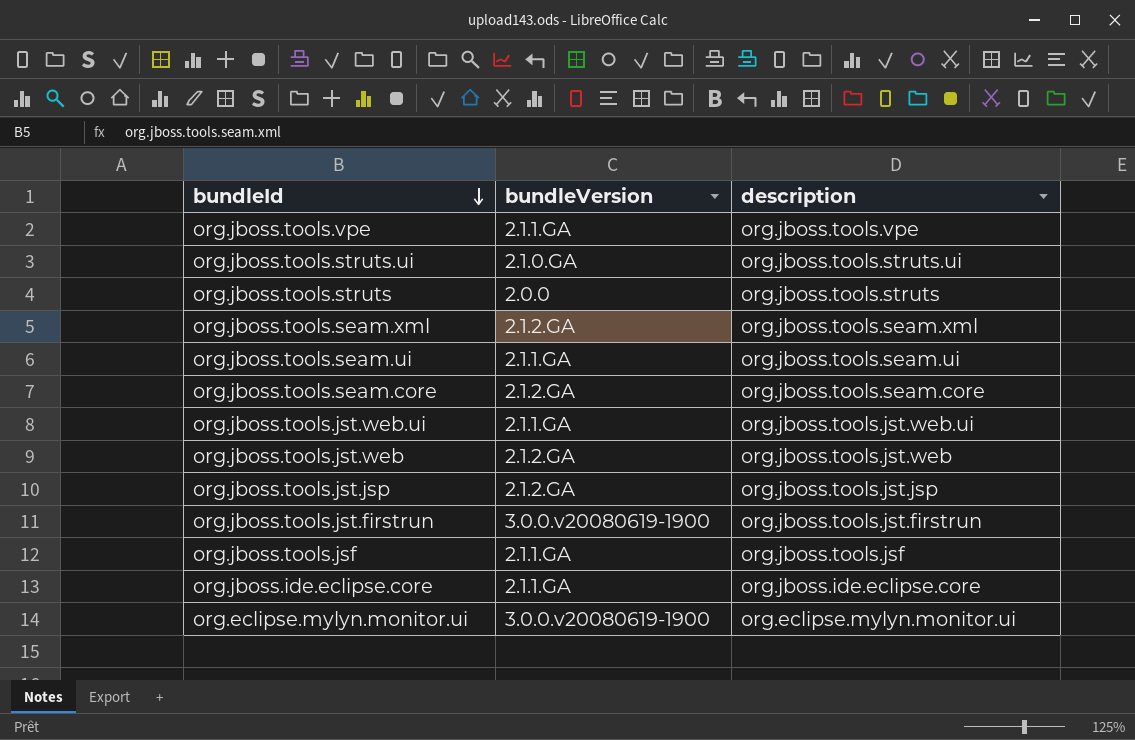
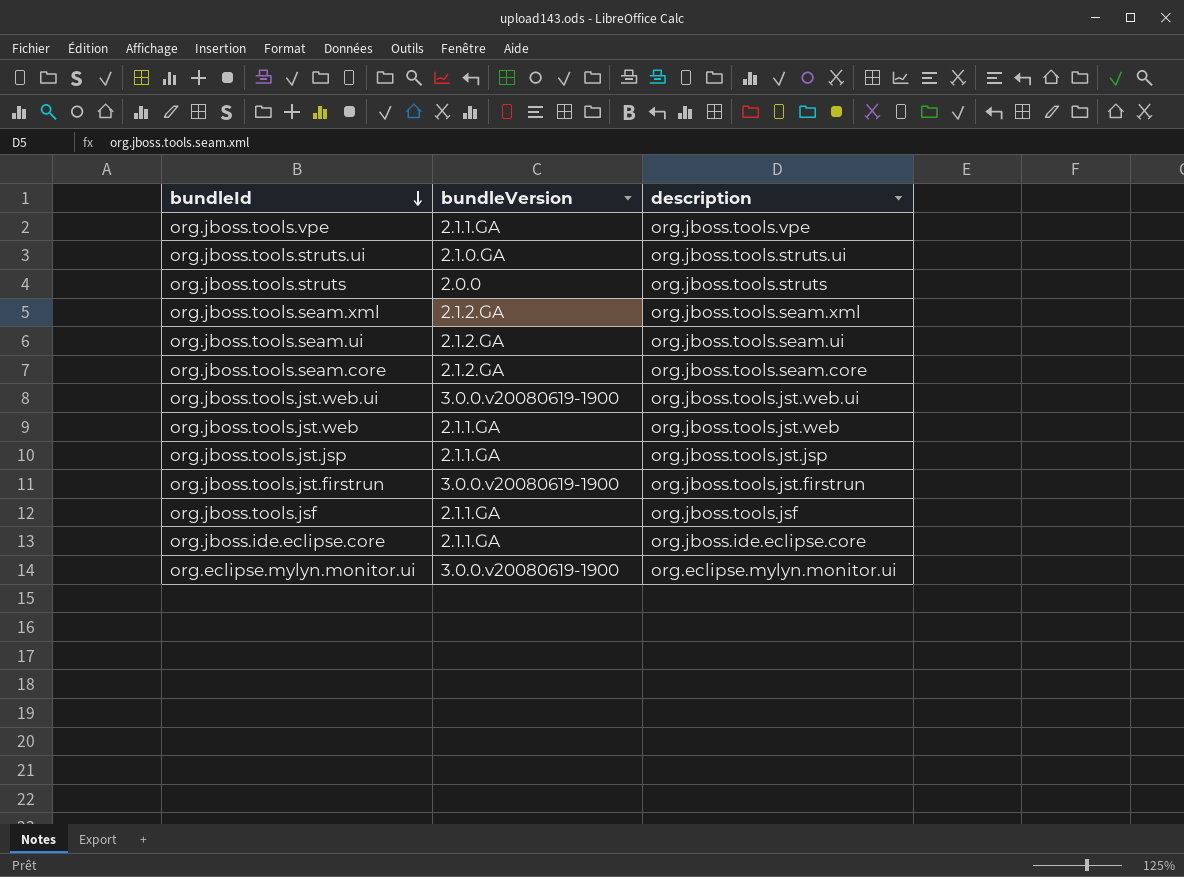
org.jboss.tools.seam.ui | bundleVersion: 2.1.1.GA -> 2.1.2.GA
org.jboss.tools.jst.web.ui | bundleVersion: 2.1.1.GA -> 3.0.0.v20080619-1900
org.jboss.tools.jst.web | bundleVersion: 2.1.2.GA -> 2.1.1.GA
org.jboss.tools.jst.jsp | bundleVersion: 2.1.2.GA -> 2.1.1.GA

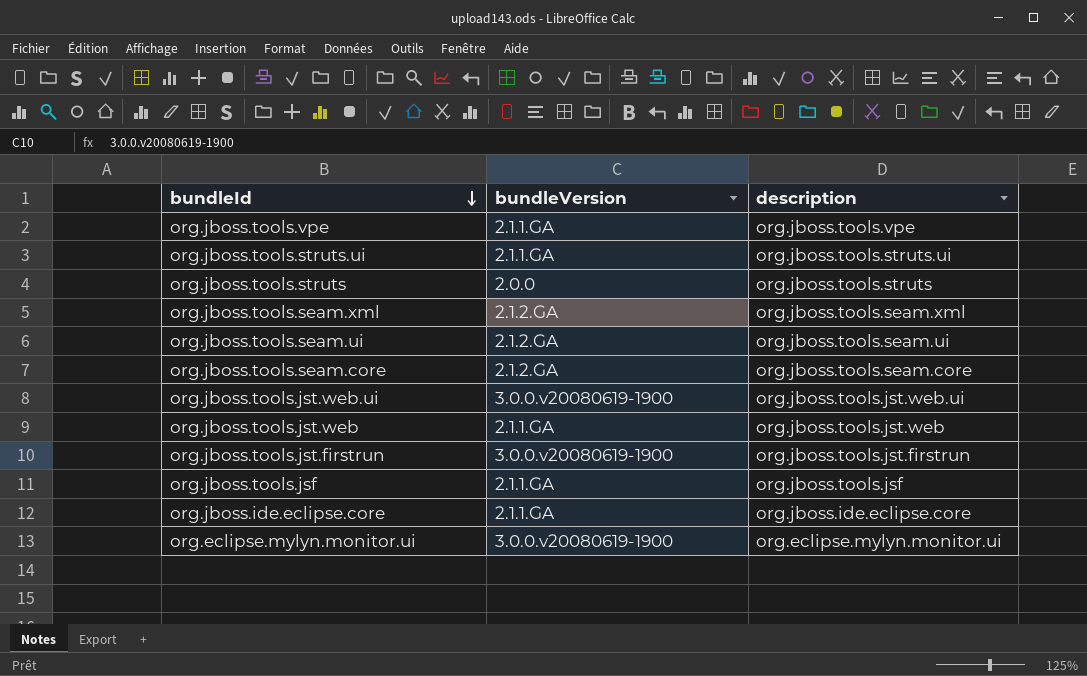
row org.jboss.tools.jst.jsp: 2.1.1.GA | org.jboss.tools.jst.jsp -> none
org.jboss.tools.struts.ui | bundleVersion: 2.1.0.GA -> 2.1.1.GA

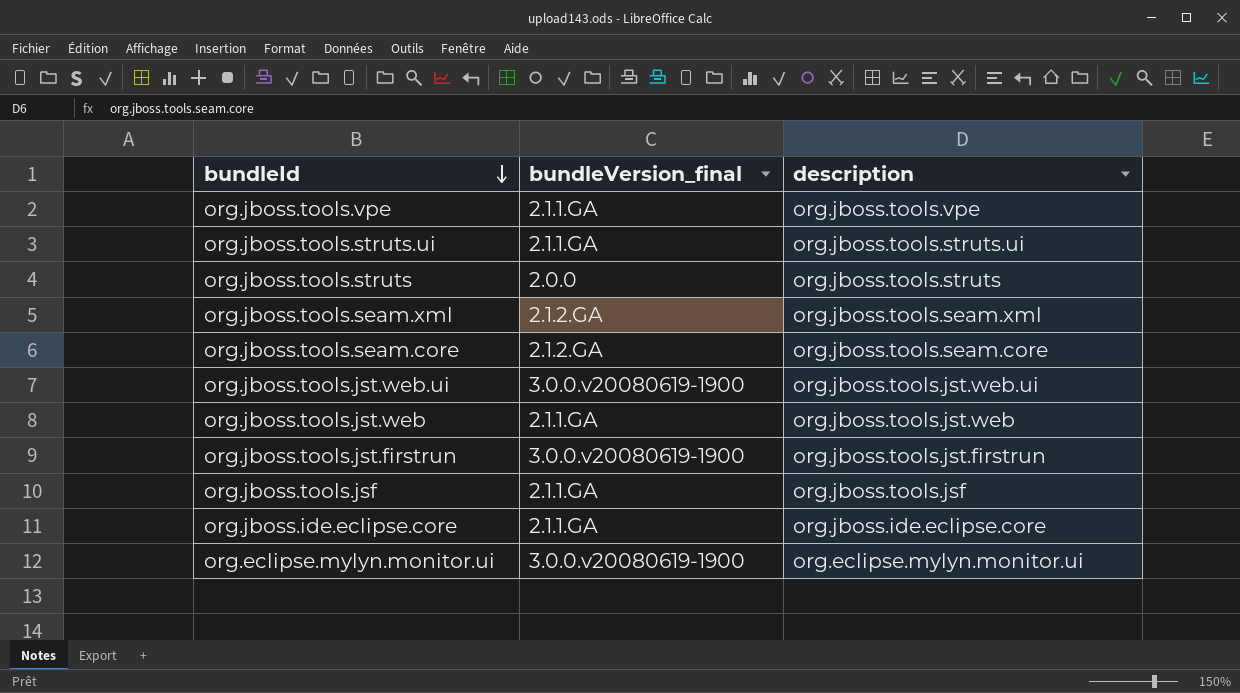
column name: bundleVersion -> bundleVersion_final
row org.jboss.tools.seam.ui: 2.1.2.GA | org.jboss.tools.seam.ui -> none

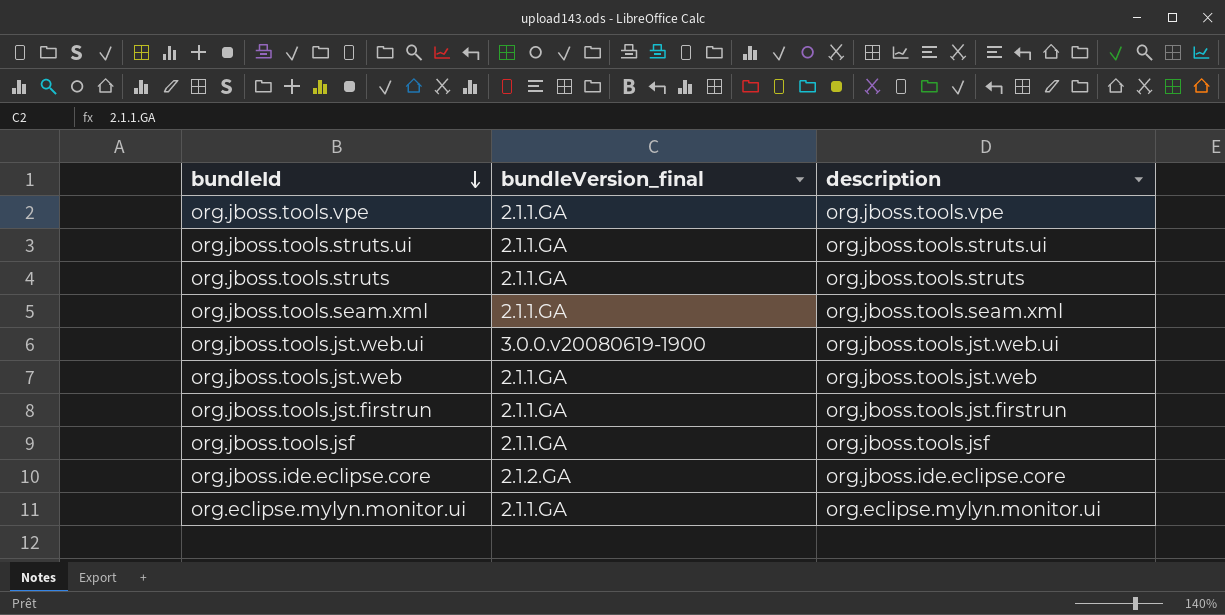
row org.jboss.tools.seam.core: 2.1.2.GA | org.jboss.tools.seam.core -> none
org.jboss.tools.struts | bundleVersion_final: 2.0.0 -> 2.1.1.GA
org.jboss.tools.seam.xml | bundleVersion_final: 2.1.2.GA -> 2.1.1.GA
org.jboss.tools.jst.firstrun | bundleVersion_final: 3.0.0.v20080619-1900 -> 2.1.1.GA
org.jboss.ide.eclipse.core | bundleVersion_final: 2.1.1.GA -> 2.1.2.GA
org.eclipse.mylyn.monitor.ui | bundleVersion_final: 3.0.0.v20080619-1900 -> 2.1.1.GA

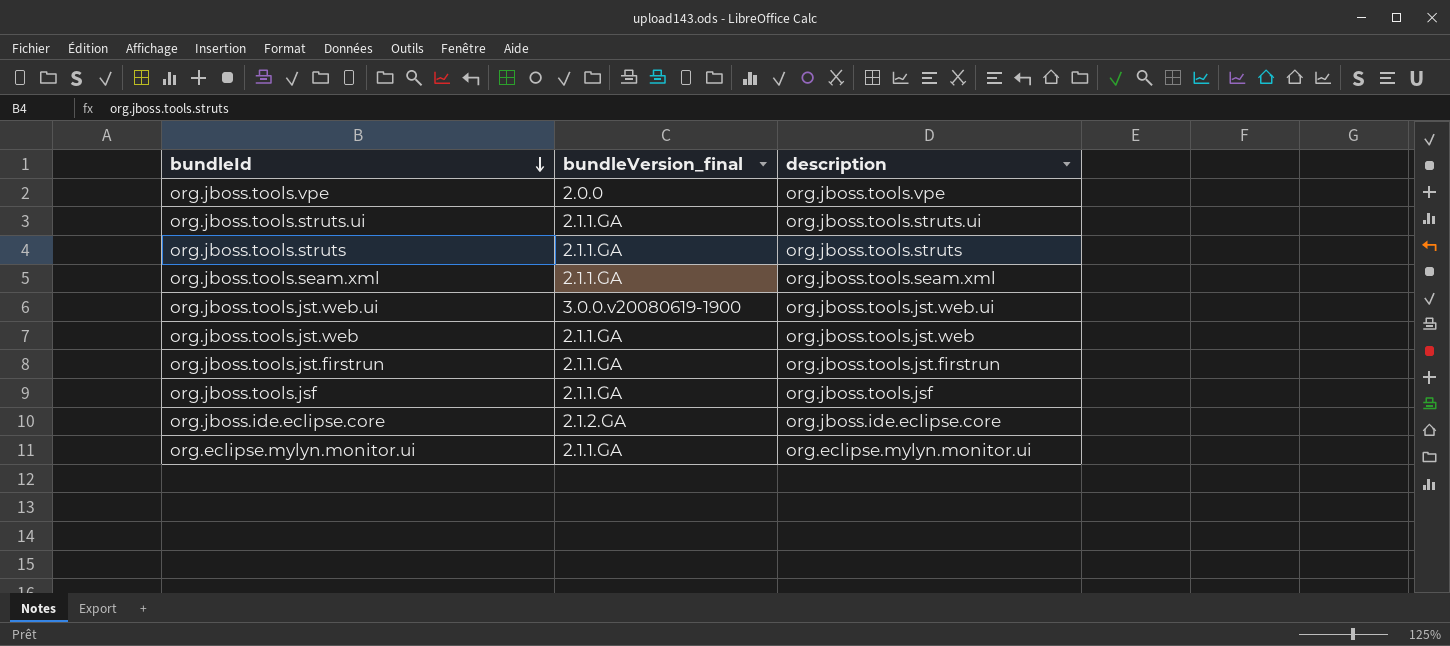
org.jboss.tools.vpe | bundleVersion_final: 2.1.1.GA -> 2.0.0

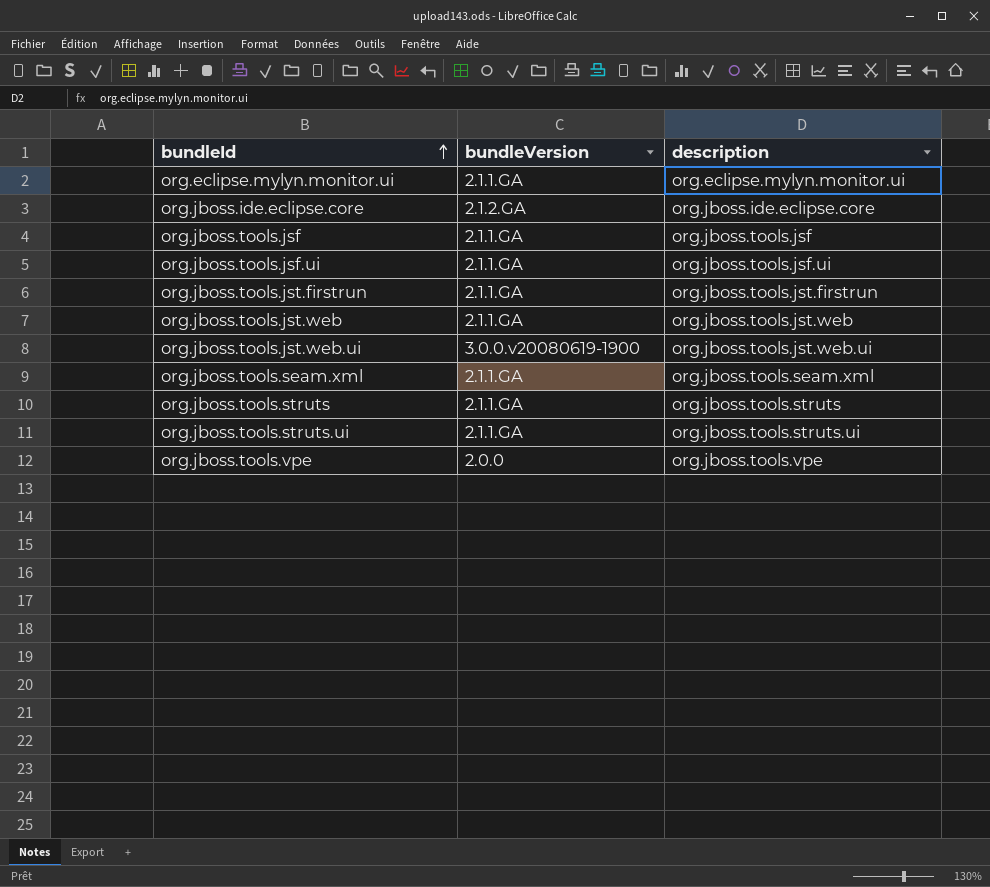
row order: bundleId descending -> bundleId ascending
column name: bundleVersion_final -> bundleVersion
row org.jboss.tools.jsf.ui: none -> 2.1.1.GA | org.jboss.tools.jsf.ui

